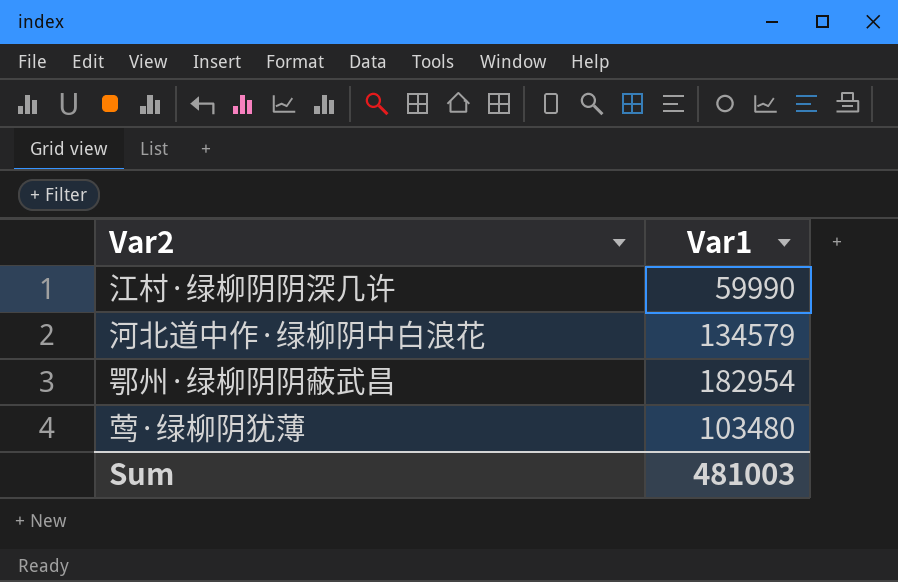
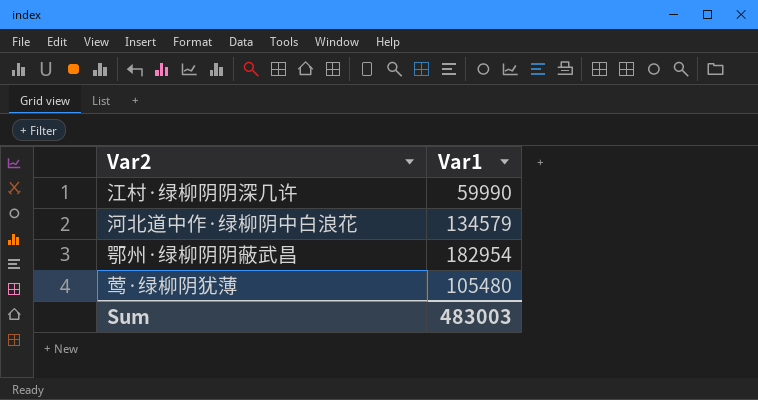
莺·绿柳阴犹薄 | Var1: 103480 -> 105480
Sum | Var1: 481003 -> 483003

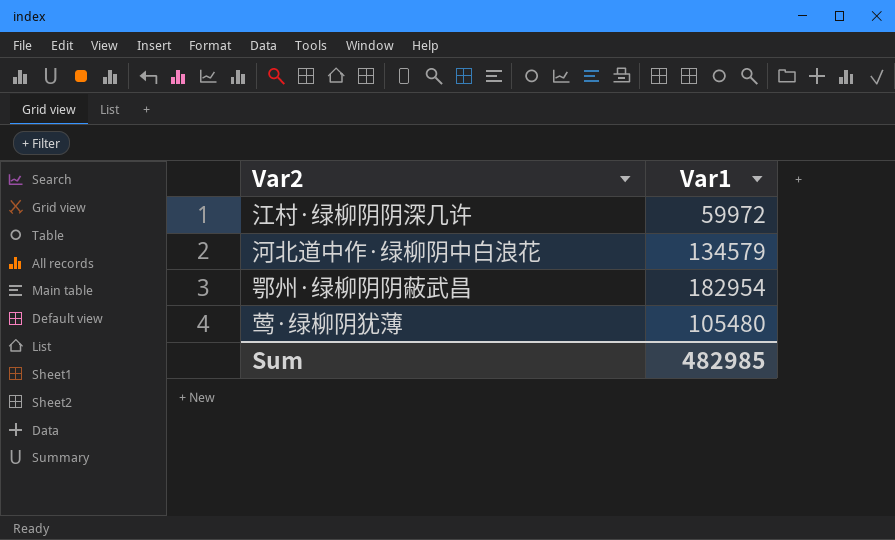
江村·绿柳阴阴深几许 | Var1: 59990 -> 59972
Sum | Var1: 483003 -> 482985

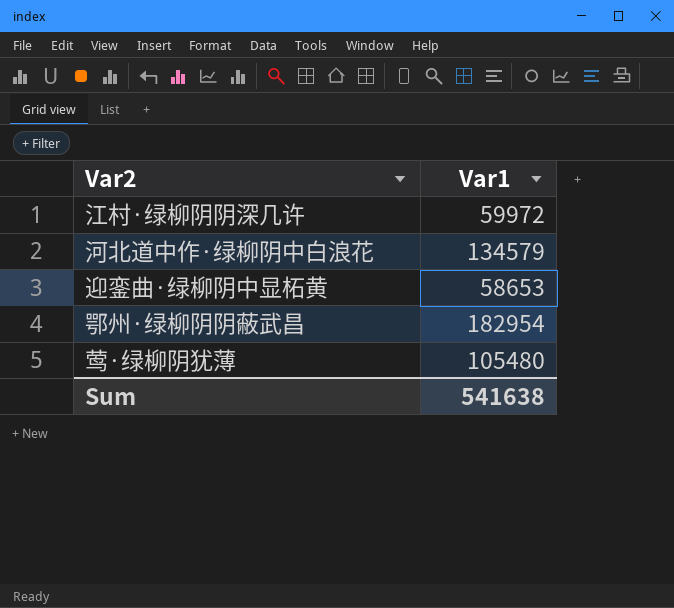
row 迎銮曲·绿柳阴中显柘黄: none -> 58653
Sum | Var1: 482985 -> 541638

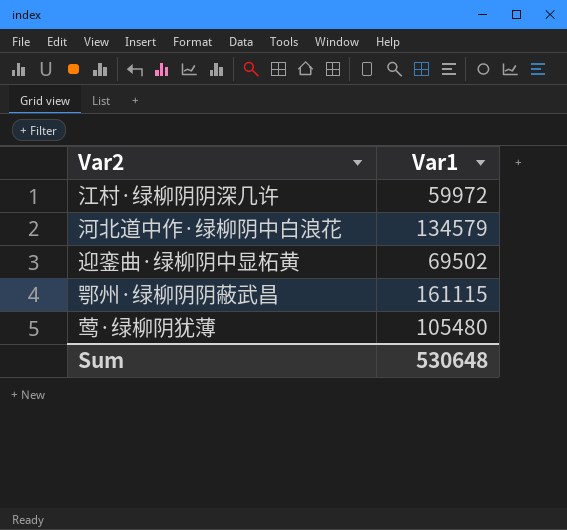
迎銮曲·绿柳阴中显柘黄 | Var1: 58653 -> 69502
鄂州·绿柳阴阴蔽武昌 | Var1: 182954 -> 161115
Sum | Var1: 541638 -> 530648

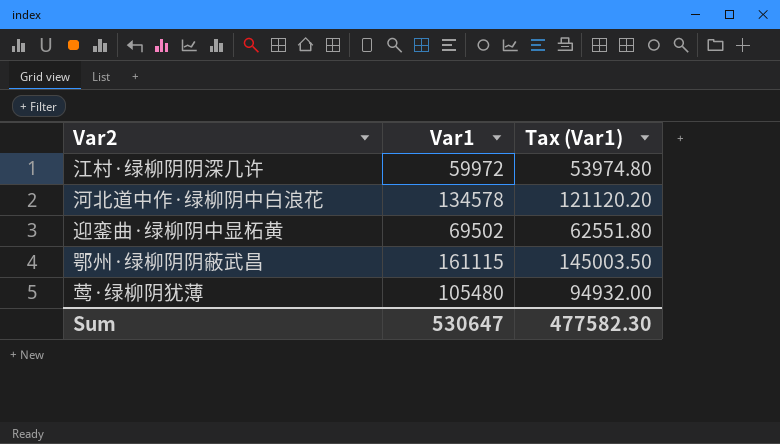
column Tax (Var1) | formula: none -> [Var1] * 0.9
河北道中作·绿柳阴中白浪花 | Var1: 134579 -> 134578
Sum | Var1: 530648 -> 530647

